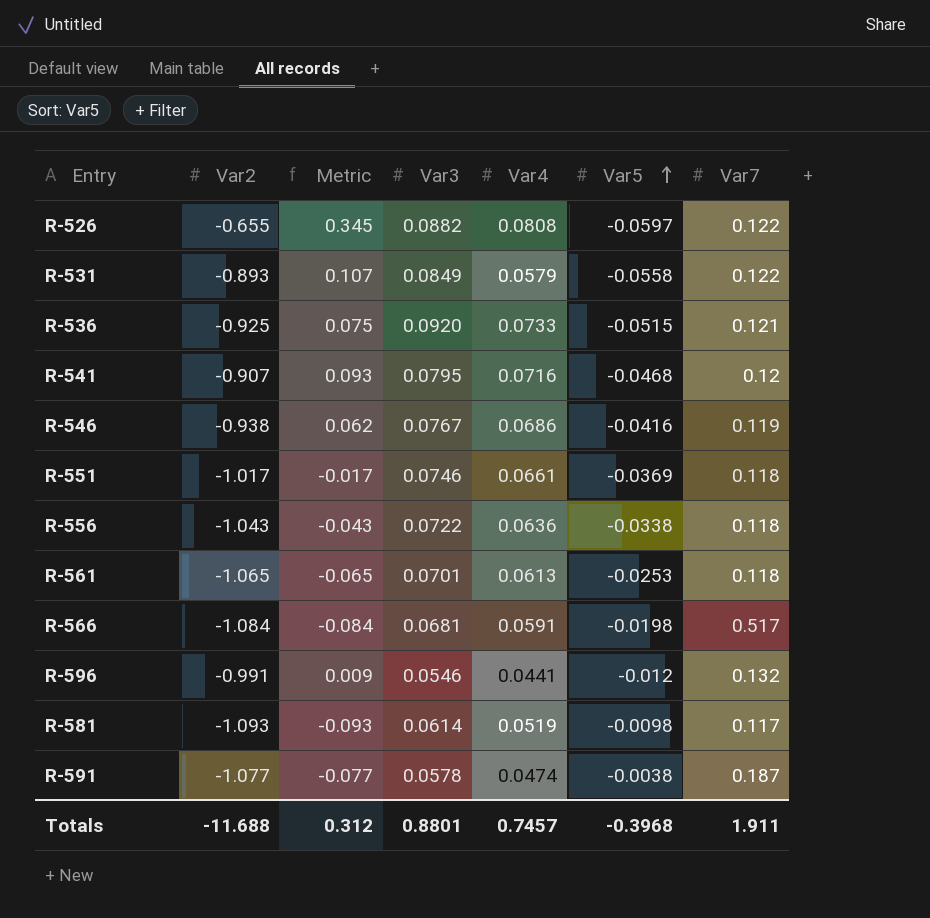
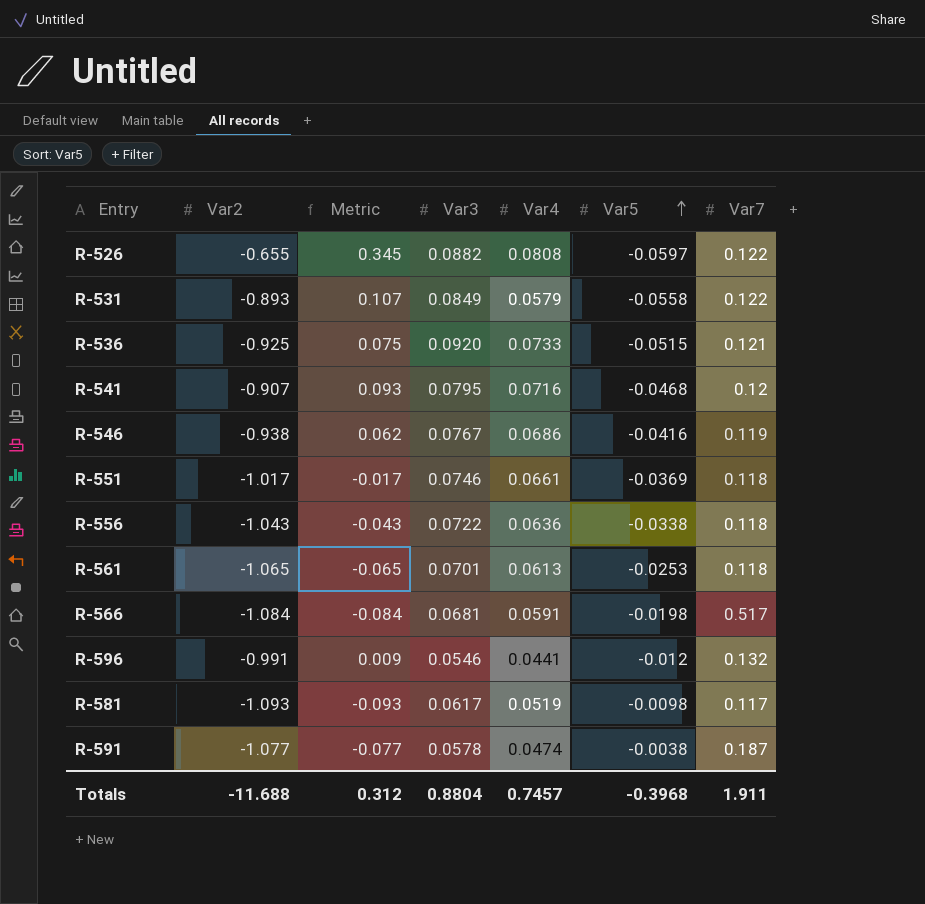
R-581 | Var3: 0.0614 -> 0.0617
Totals | Var3: 0.8801 -> 0.8804

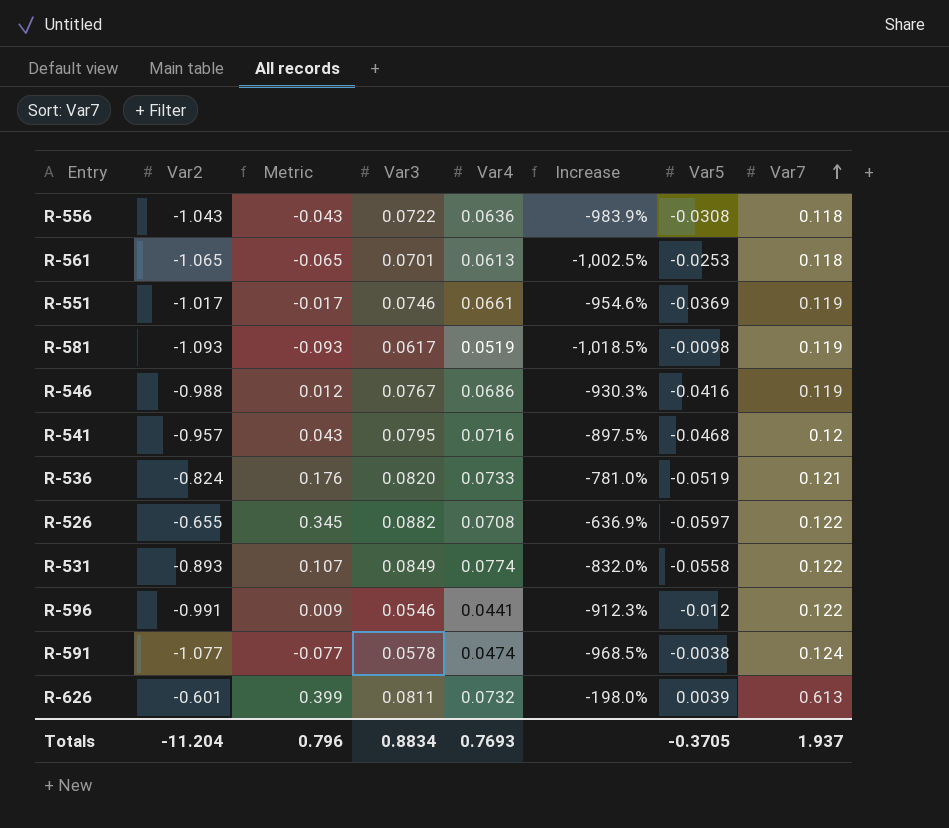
row order: Var5 ascending -> Var7 ascending
column Increase | formula: none -> ([Var2] - [Var7]) / [Var7]
row R-566: -1.084 | -0.084 | 0.0681 | 0.0591 | -0.0198 | 0.517 -> none
R-556 | Var5: -0.0338 -> -0.0308
R-551 | Var7: 0.118 -> 0.119
R-581 | Var7: 0.117 -> 0.119
R-546 | Var2: -0.938 -> -0.988
R-546 | Metric: 0.062 -> 0.012
R-541 | Var2: -0.907 -> -0.957
R-541 | Metric: 0.093 -> 0.043
R-536 | Var2: -0.925 -> -0.824
R-536 | Metric: 0.075 -> 0.176
R-536 | Var3: 0.0920 -> 0.0820
R-536 | Var5: -0.0515 -> -0.0519
R-526 | Var4: 0.0808 -> 0.0708
R-531 | Var4: 0.0579 -> 0.0774
R-596 | Var7: 0.132 -> 0.122
R-591 | Var7: 0.187 -> 0.124
row R-626: none -> -0.601 | 0.399 | 0.0811 | 0.0732 | -198.0% | 0.0039 | 0.613
Totals | Var2: -11.688 -> -11.204
Totals | Metric: 0.312 -> 0.796
Totals | Var3: 0.8804 -> 0.8834
Totals | Var4: 0.7457 -> 0.7693
Totals | Var5: -0.3968 -> -0.3705
Totals | Var7: 1.911 -> 1.937

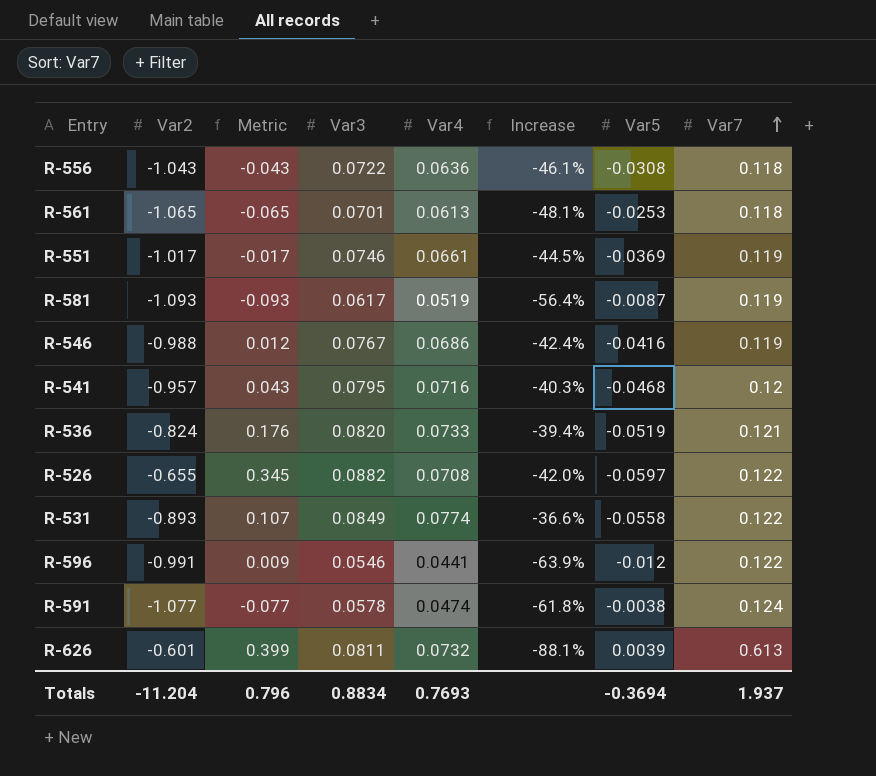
column Increase | formula: ([Var2] - [Var7]) / [Var7] -> ([Var4] - [Var7]) / [Var7]
R-581 | Var5: -0.0098 -> -0.0087
Totals | Var5: -0.3705 -> -0.3694

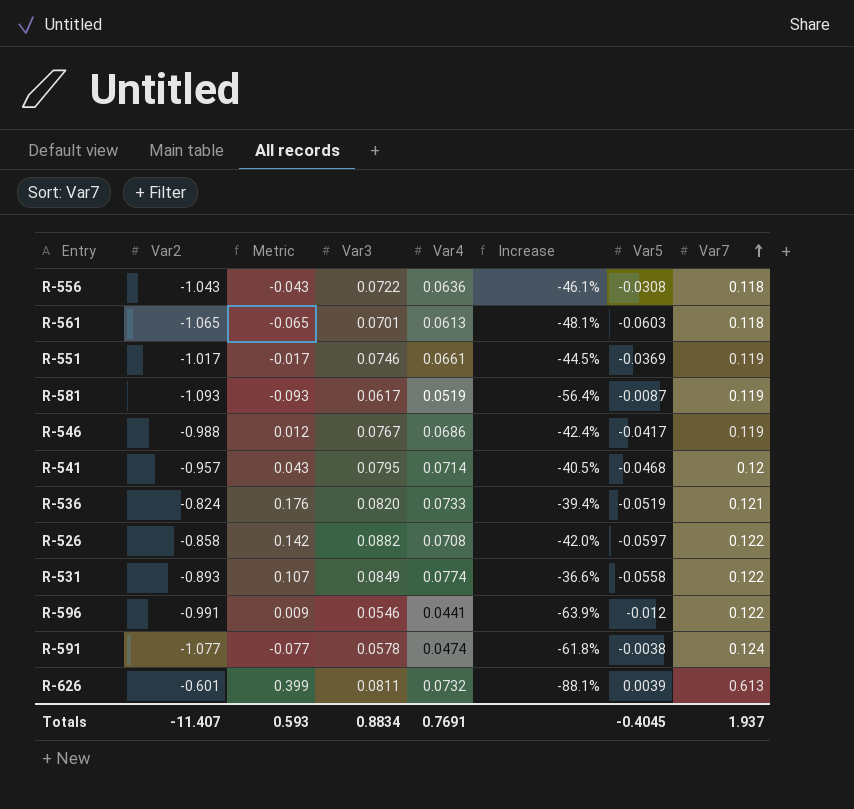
R-561 | Var5: -0.0253 -> -0.0603
R-546 | Var5: -0.0416 -> -0.0417
R-541 | Var4: 0.0716 -> 0.0714
R-541 | Increase: -40.3% -> -40.5%
R-526 | Var2: -0.655 -> -0.858
R-526 | Metric: 0.345 -> 0.142
Totals | Var2: -11.204 -> -11.407
Totals | Metric: 0.796 -> 0.593
Totals | Var4: 0.7693 -> 0.7691
Totals | Var5: -0.3694 -> -0.4045

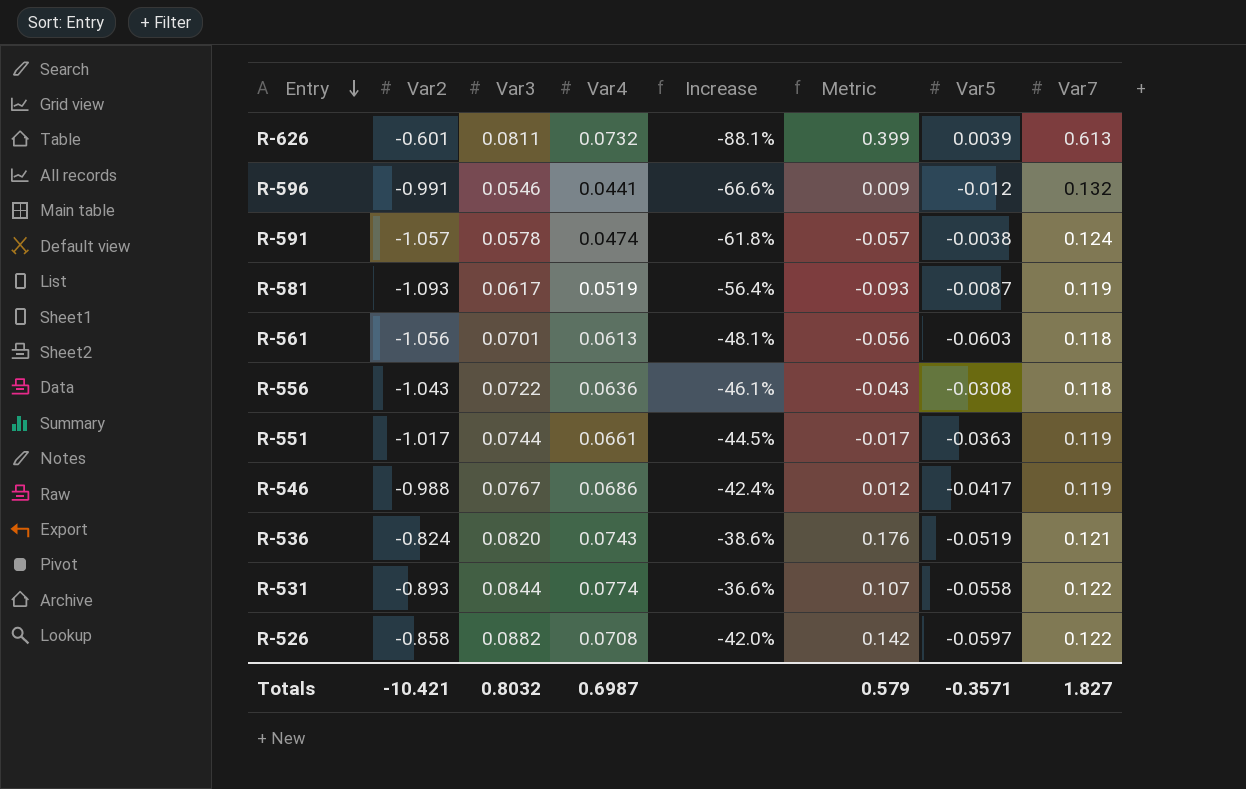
row order: Var7 ascending -> Entry descending
column Metric | position: 3 -> 6
row R-541: -0.957 | 0.043 | 0.0795 | 0.0714 | -40.5% | -0.0468 | 0.12 -> none
R-596 | Increase: -63.9% -> -66.6%
R-596 | Var7: 0.122 -> 0.132
R-591 | Var2: -1.077 -> -1.057
R-591 | Metric: -0.077 -> -0.057
R-561 | Var2: -1.065 -> -1.056
R-561 | Metric: -0.065 -> -0.056
R-551 | Var3: 0.0746 -> 0.0744
R-551 | Var5: -0.0369 -> -0.0363
R-536 | Var4: 0.0733 -> 0.0743
R-536 | Increase: -39.4% -> -38.6%
R-531 | Var3: 0.0849 -> 0.0844
Totals | Var2: -11.407 -> -10.421
Totals | Var3: 0.8834 -> 0.8032
Totals | Var4: 0.7691 -> 0.6987
Totals | Metric: 0.593 -> 0.579
Totals | Var5: -0.4045 -> -0.3571
Totals | Var7: 1.937 -> 1.827

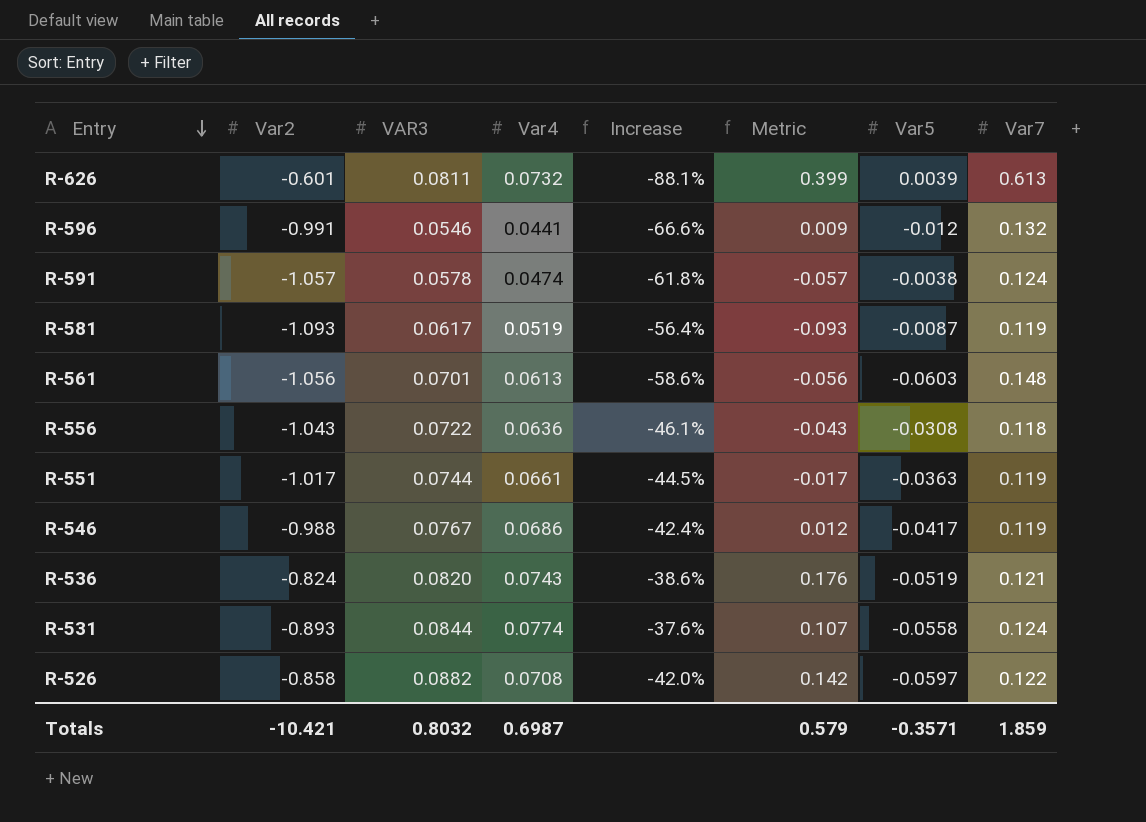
column name: Var3 -> VAR3
R-561 | Increase: -48.1% -> -58.6%
R-561 | Var7: 0.118 -> 0.148
R-531 | Increase: -36.6% -> -37.6%
R-531 | Var7: 0.122 -> 0.124
Totals | Var7: 1.827 -> 1.859

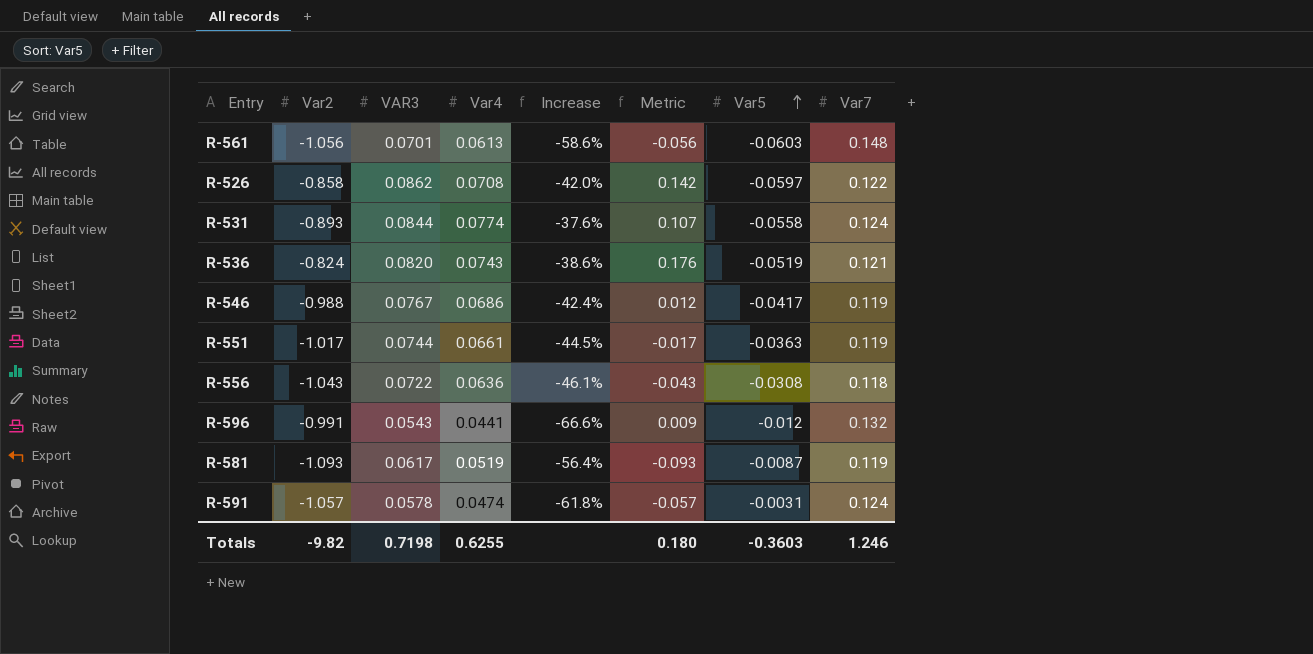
row order: Entry descending -> Var5 ascending
row R-626: -0.601 | 0.0811 | 0.0732 | -88.1% | 0.399 | 0.0039 | 0.613 -> none
R-526 | VAR3: 0.0882 -> 0.0862
R-596 | VAR3: 0.0546 -> 0.0543
R-591 | Var5: -0.0038 -> -0.0031
Totals | Var2: -10.421 -> -9.82
Totals | VAR3: 0.8032 -> 0.7198
Totals | Var4: 0.6987 -> 0.6255
Totals | Metric: 0.579 -> 0.180
Totals | Var5: -0.3571 -> -0.3603
Totals | Var7: 1.859 -> 1.246

